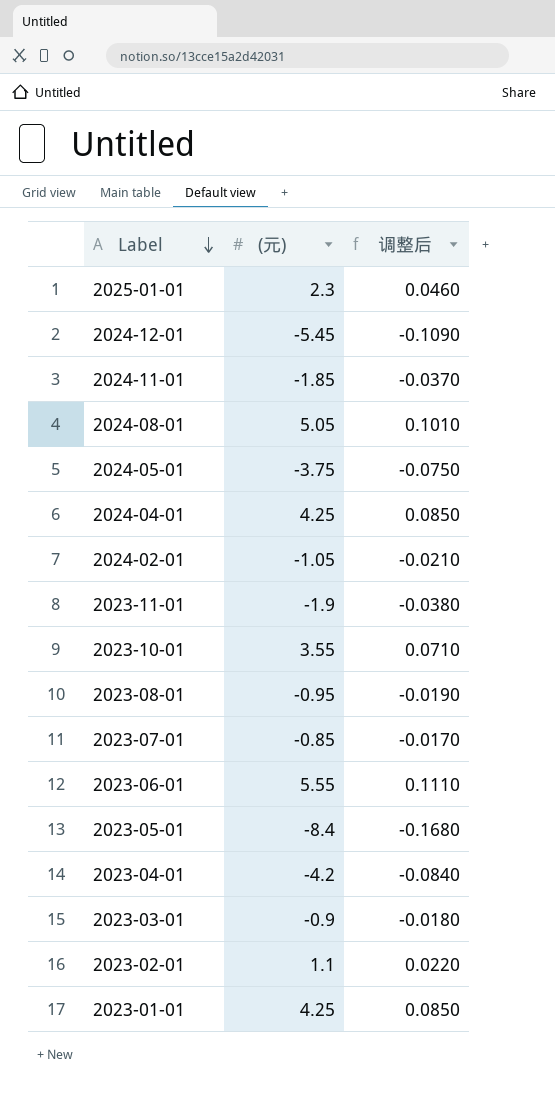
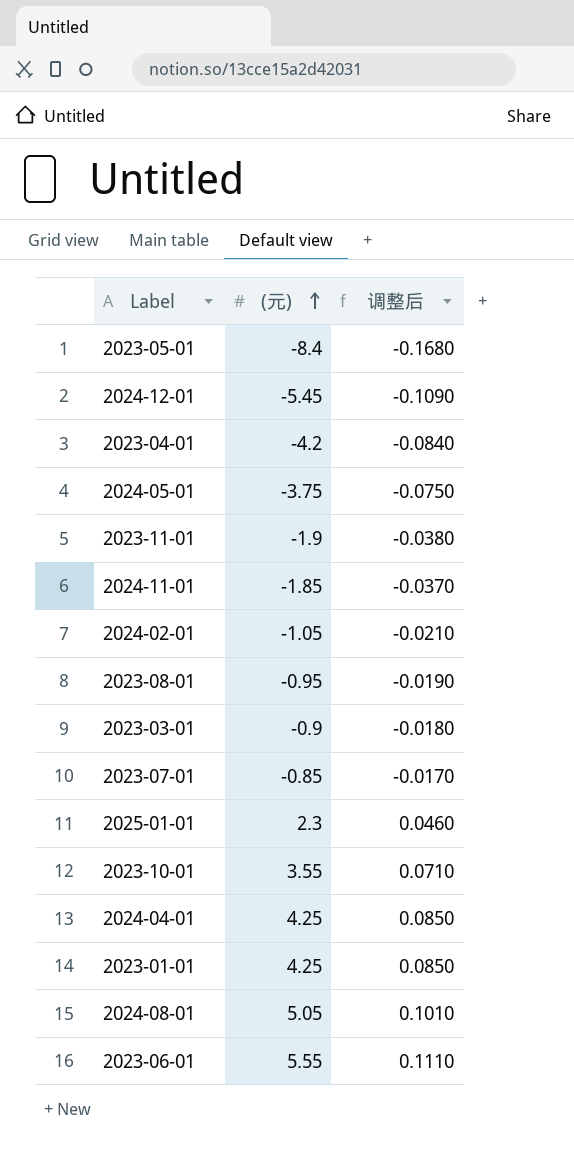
row order: Label descending -> (元) ascending
row 2023-02-01: 1.1 | 0.0220 -> none

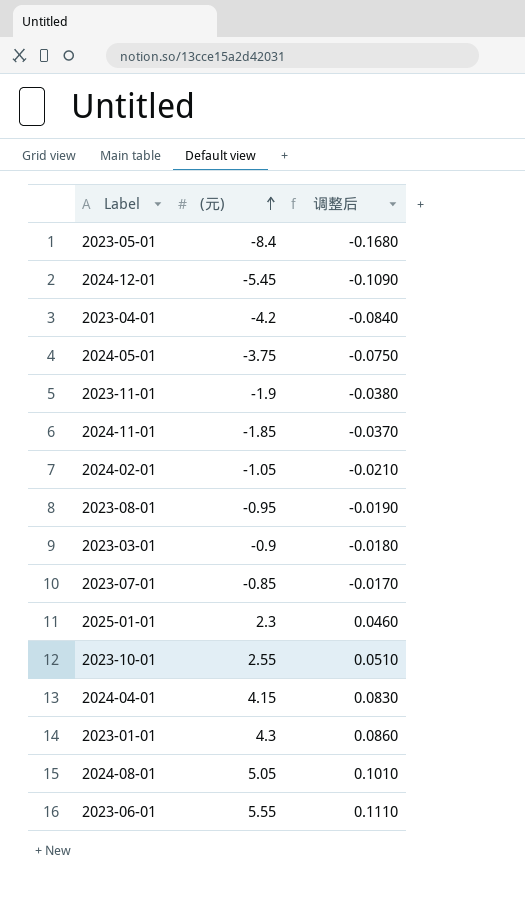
2023-10-01 | (元): 3.55 -> 2.55
2023-10-01 | 调整后: 0.0710 -> 0.0510
2024-04-01 | (元): 4.25 -> 4.15
2024-04-01 | 调整后: 0.0850 -> 0.0830
2023-01-01 | (元): 4.25 -> 4.3
2023-01-01 | 调整后: 0.0850 -> 0.0860

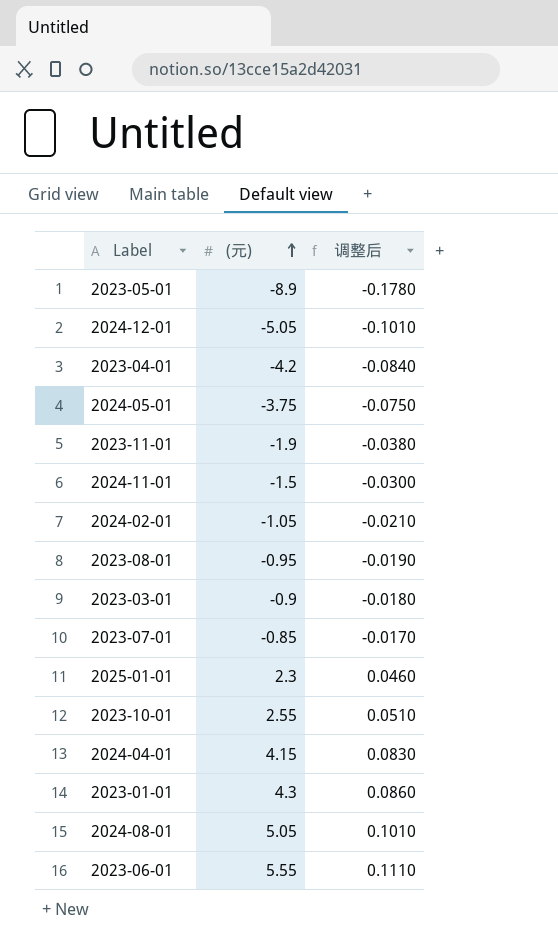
2023-05-01 | (元): -8.4 -> -8.9
2023-05-01 | 调整后: -0.1680 -> -0.1780
2024-12-01 | (元): -5.45 -> -5.05
2024-12-01 | 调整后: -0.1090 -> -0.1010
2024-11-01 | (元): -1.85 -> -1.5
2024-11-01 | 调整后: -0.0370 -> -0.0300

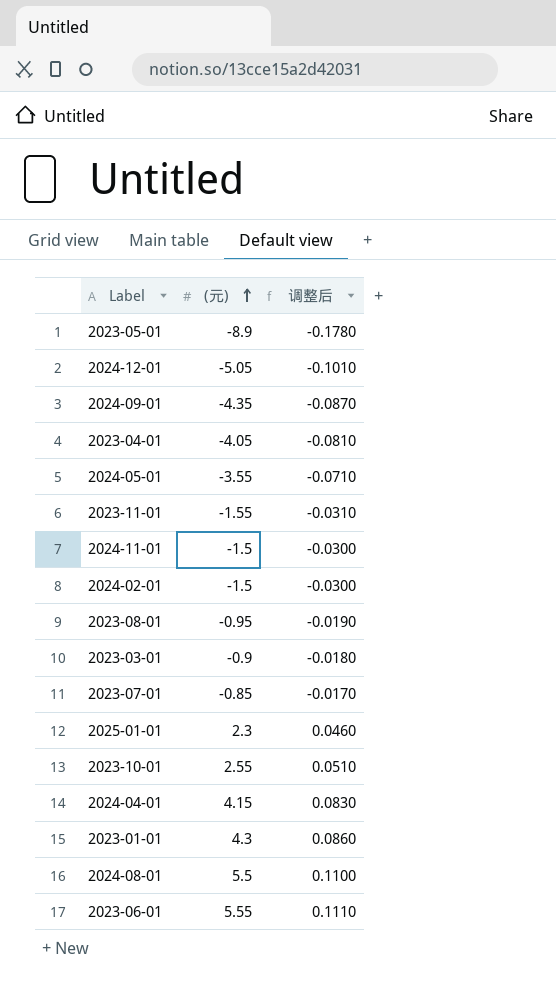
row 2024-09-01: none -> -4.35 | -0.0870
2023-04-01 | (元): -4.2 -> -4.05
2023-04-01 | 调整后: -0.0840 -> -0.0810
2024-05-01 | (元): -3.75 -> -3.55
2024-05-01 | 调整后: -0.0750 -> -0.0710
2023-11-01 | (元): -1.9 -> -1.55
2023-11-01 | 调整后: -0.0380 -> -0.0310
2024-02-01 | (元): -1.05 -> -1.5
2024-02-01 | 调整后: -0.0210 -> -0.0300
2024-08-01 | (元): 5.05 -> 5.5
2024-08-01 | 调整后: 0.1010 -> 0.1100

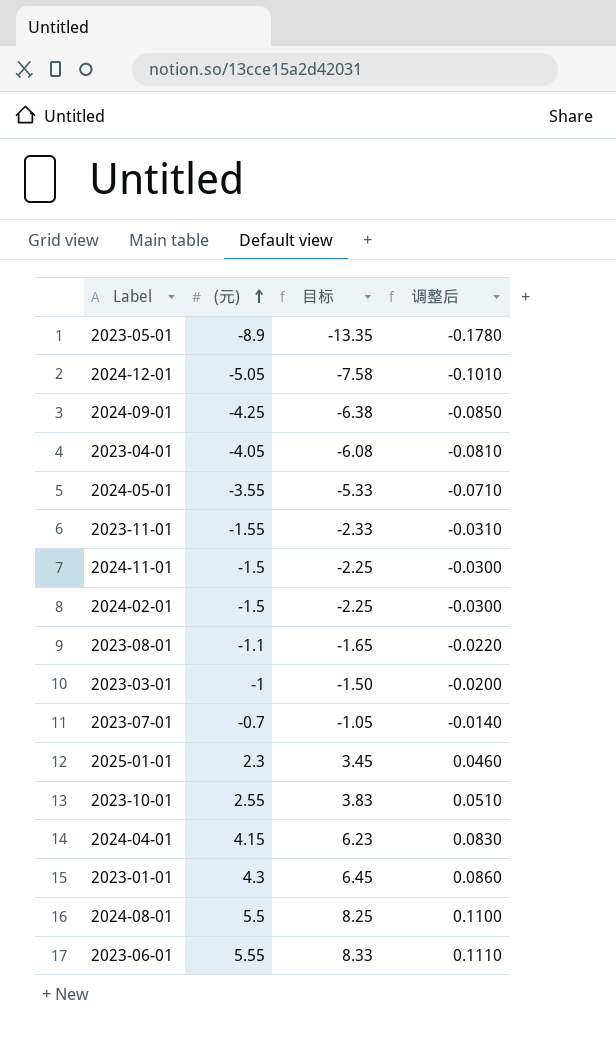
column 目标 | formula: none -> [(元)] * 1.5
2024-09-01 | (元): -4.35 -> -4.25
2024-09-01 | 调整后: -0.0870 -> -0.0850
2023-08-01 | (元): -0.95 -> -1.1
2023-08-01 | 调整后: -0.0190 -> -0.0220
2023-03-01 | (元): -0.9 -> -1
2023-03-01 | 调整后: -0.0180 -> -0.0200
2023-07-01 | (元): -0.85 -> -0.7
2023-07-01 | 调整后: -0.0170 -> -0.0140

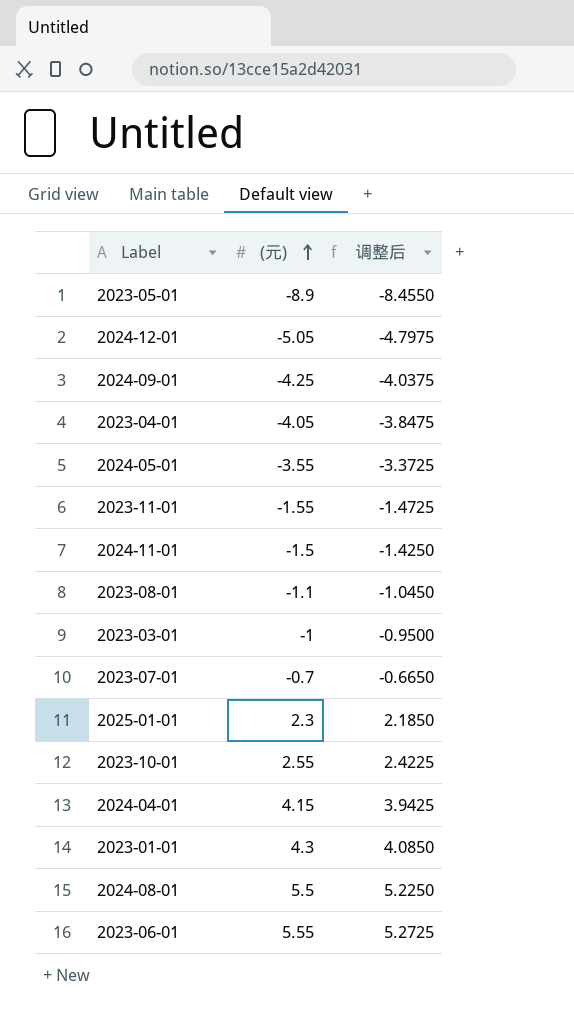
column 目标 | formula: [(元)] * 1.5 -> none
column 调整后 | formula: [(元)] * 0.02 -> [(元)] * 0.95
row 2024-02-01: -1.5 | -2.25 | -0.0300 -> none

